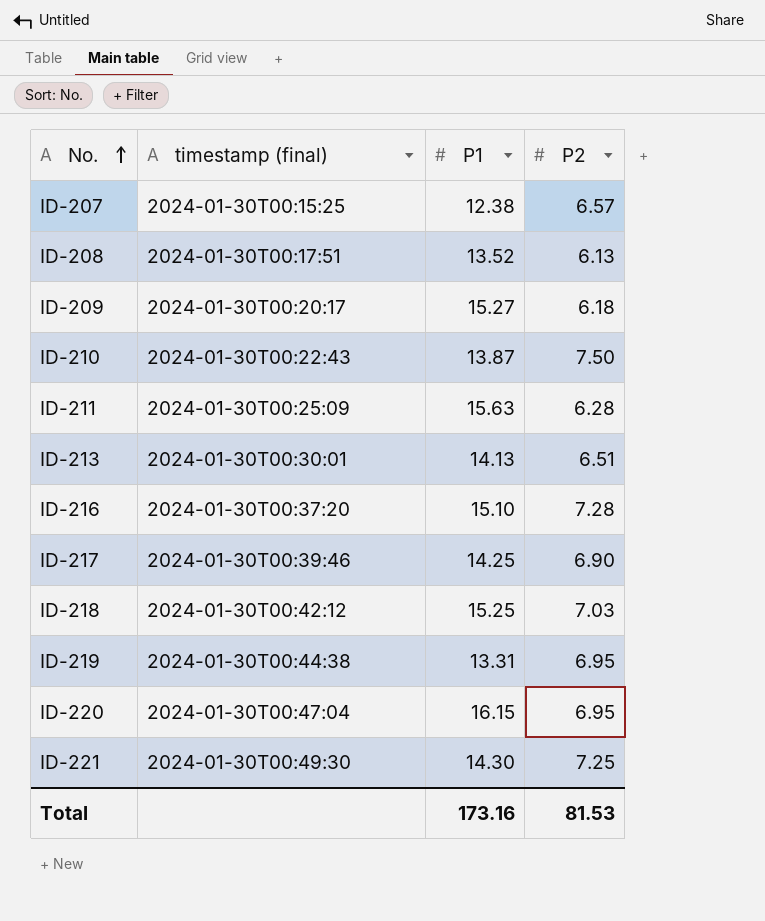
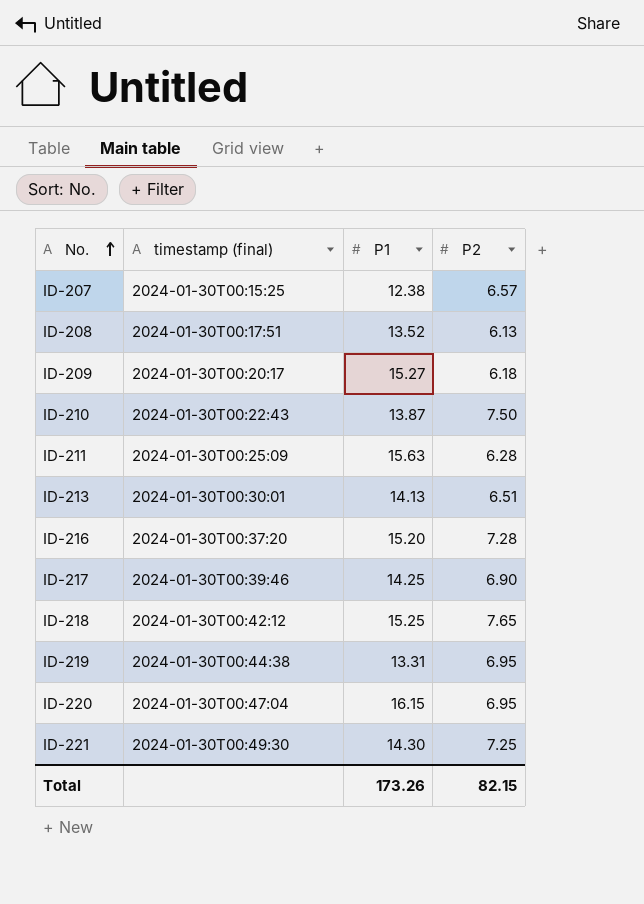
ID-216 | P1: 15.10 -> 15.20
ID-218 | P2: 7.03 -> 7.65
Total | P1: 173.16 -> 173.26
Total | P2: 81.53 -> 82.15

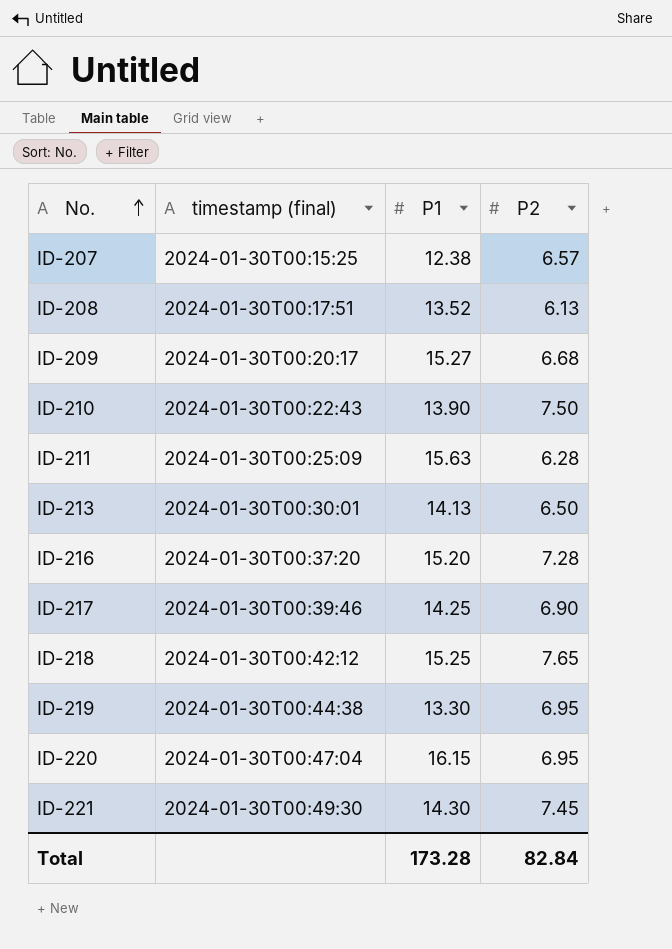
ID-209 | P2: 6.18 -> 6.68
ID-210 | P1: 13.87 -> 13.90
ID-213 | P2: 6.51 -> 6.50
ID-219 | P1: 13.31 -> 13.30
ID-221 | P2: 7.25 -> 7.45
Total | P1: 173.26 -> 173.28
Total | P2: 82.15 -> 82.84

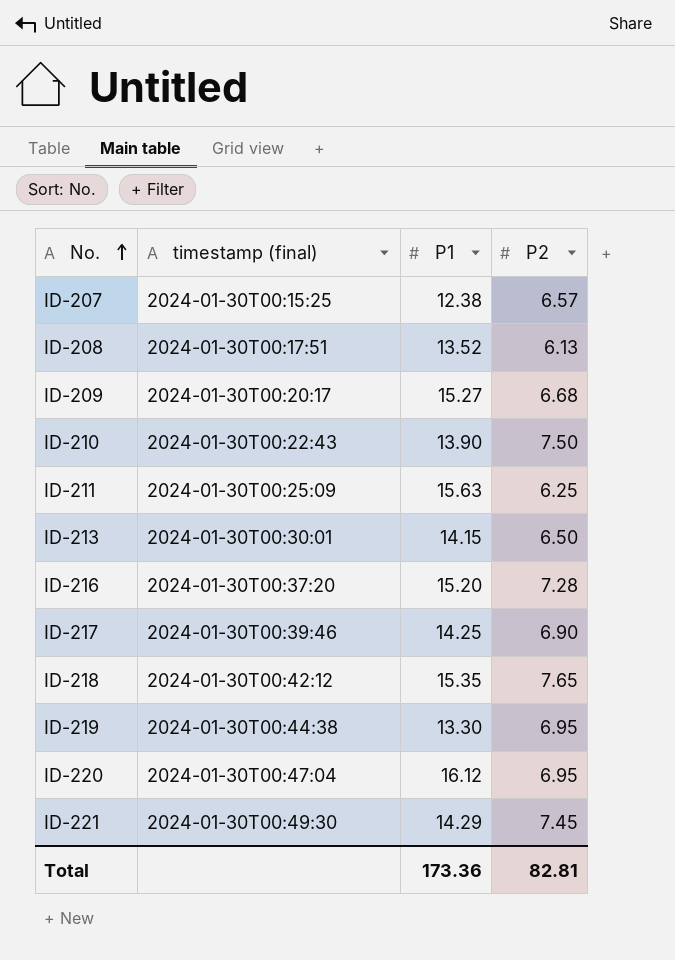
ID-211 | P2: 6.28 -> 6.25
ID-213 | P1: 14.13 -> 14.15
ID-218 | P1: 15.25 -> 15.35
ID-220 | P1: 16.15 -> 16.12
ID-221 | P1: 14.30 -> 14.29
Total | P1: 173.28 -> 173.36
Total | P2: 82.84 -> 82.81

